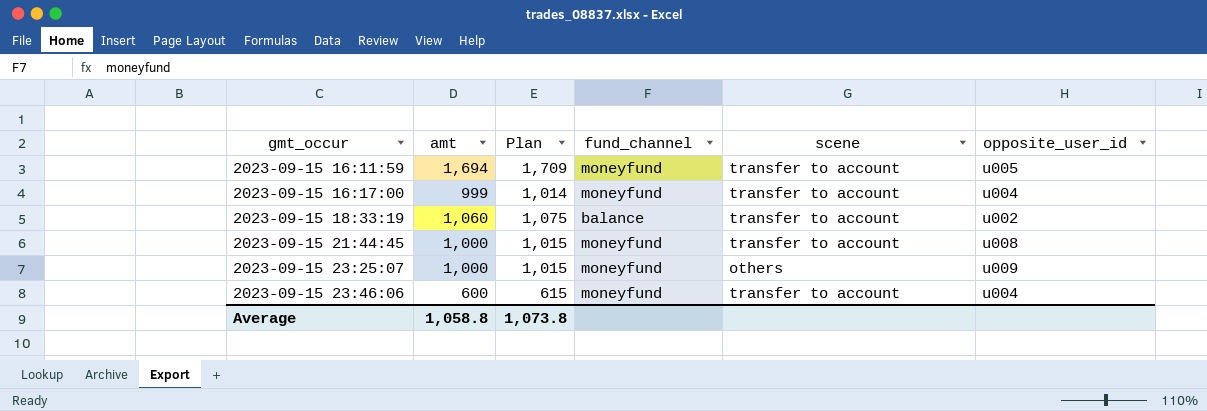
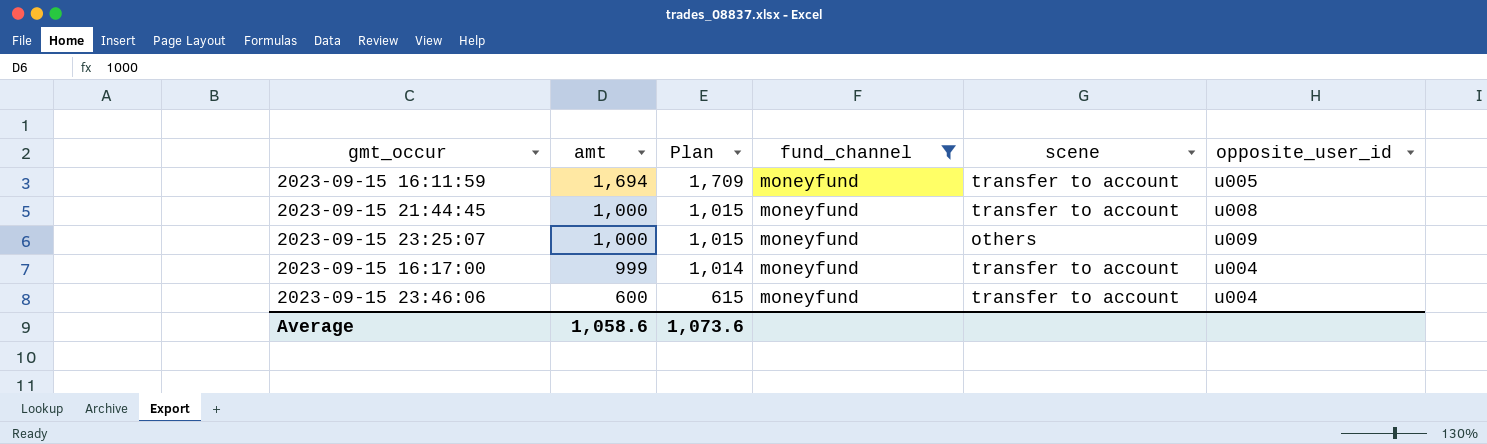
filter: none -> fund_channel = moneyfund
row order: gmt_occur ascending -> amt descending
Average | amt: 1,058.8 -> 1,058.6
Average | Plan: 1,073.8 -> 1,073.6

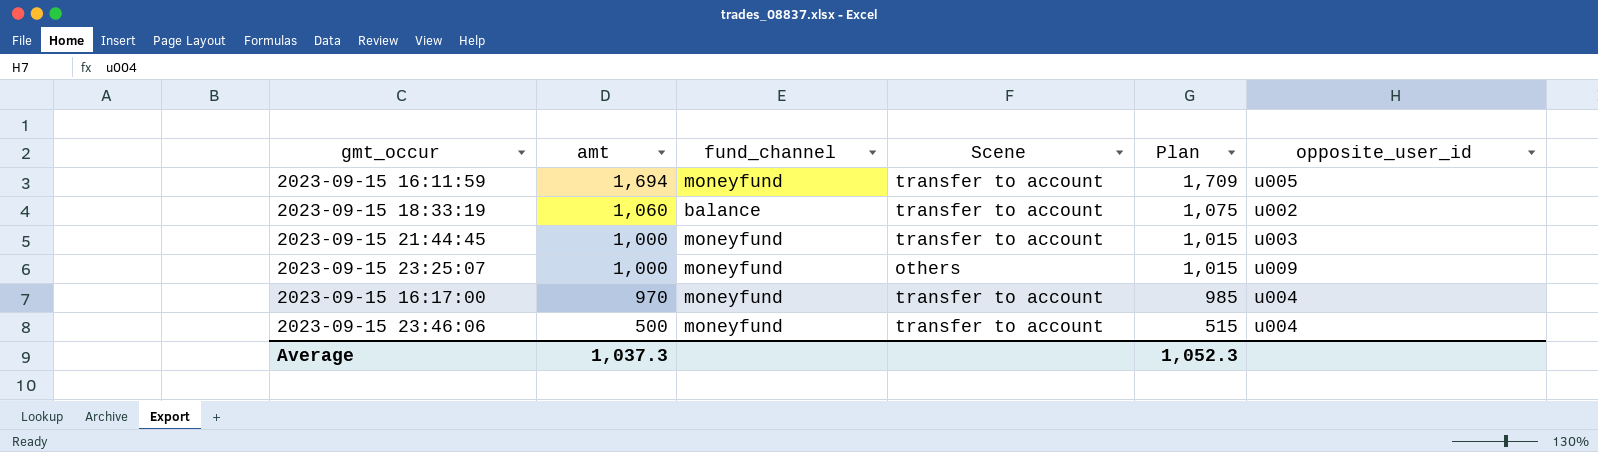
filter: fund_channel = moneyfund -> none
column name: scene -> Scene
column Plan | position: 3 -> 5
2023-09-15 21:44:45 | opposite_user_id: u008 -> u003
2023-09-15 16:17:00 | amt: 999 -> 970
2023-09-15 16:17:00 | Plan: 1,014 -> 985
2023-09-15 23:46:06 | amt: 600 -> 500
2023-09-15 23:46:06 | Plan: 615 -> 515
Average | amt: 1,058.6 -> 1,037.3
Average | Plan: 1,073.6 -> 1,052.3

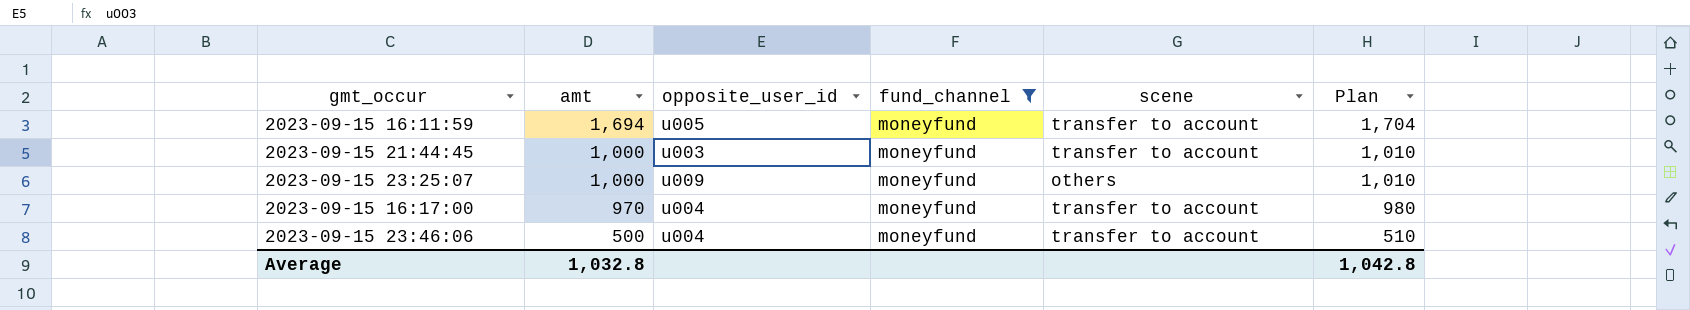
filter: none -> fund_channel = moneyfund
column opposite_user_id | position: 6 -> 3
column name: Scene -> scene
column Plan | formula: [amt] + 15 -> [amt] + 10
Average | amt: 1,037.3 -> 1,032.8
Average | Plan: 1,052.3 -> 1,042.8

